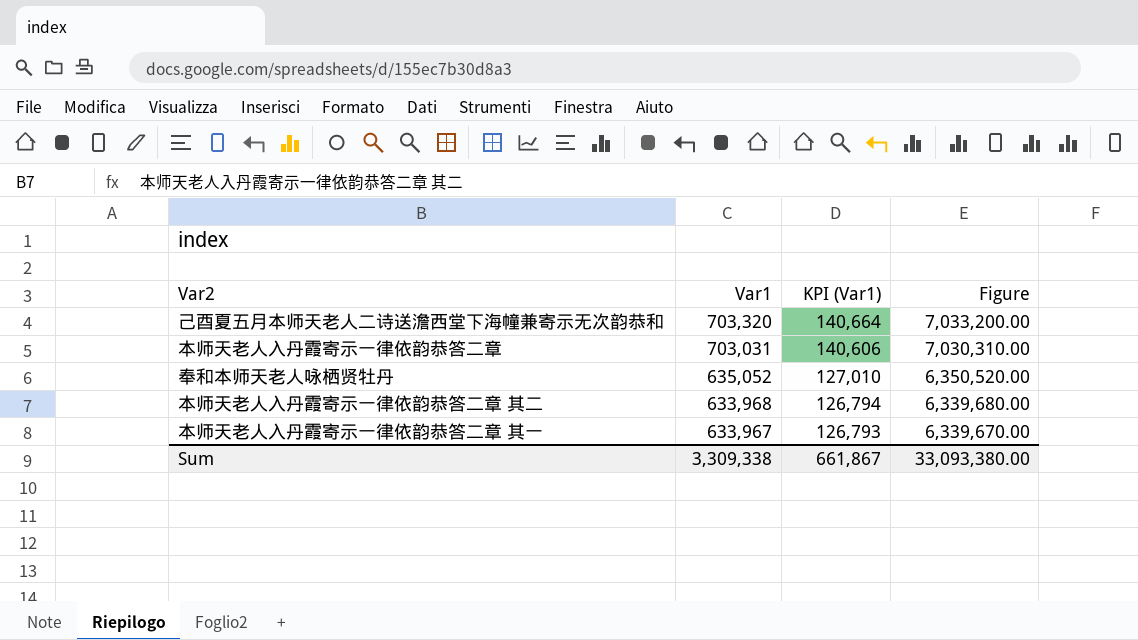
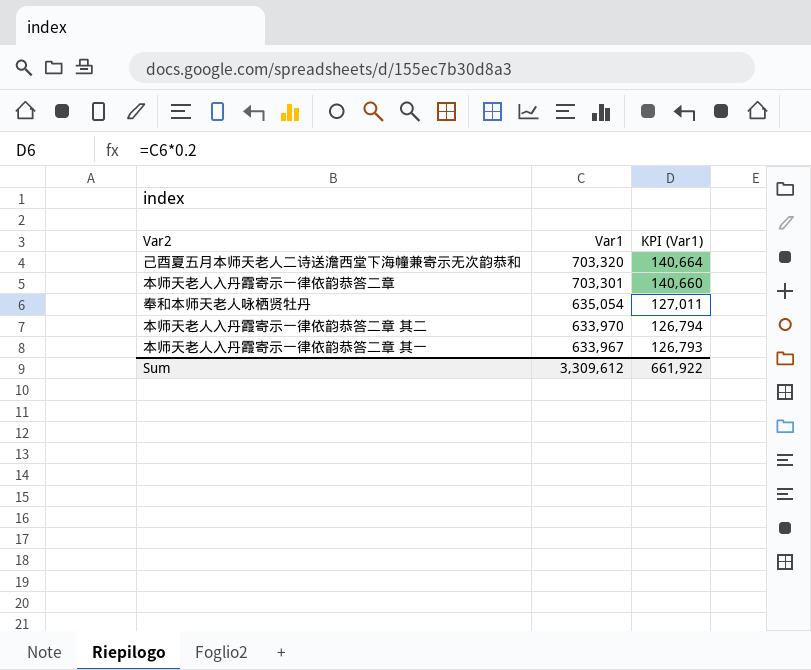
column Figure | formula: [Var1] * 10 -> none
本师天老人入丹霞寄示一律依韵恭答二章 | Var1: 703,031 -> 703,301
本师天老人入丹霞寄示一律依韵恭答二章 | KPI (Var1): 140,606 -> 140,660
奉和本师天老人咏栖贤牡丹 | Var1: 635,052 -> 635,054
奉和本师天老人咏栖贤牡丹 | KPI (Var1): 127,010 -> 127,011
本师天老人入丹霞寄示一律依韵恭答二章 其二 | Var1: 633,968 -> 633,970
Sum | Var1: 3,309,338 -> 3,309,612
Sum | KPI (Var1): 661,867 -> 661,922

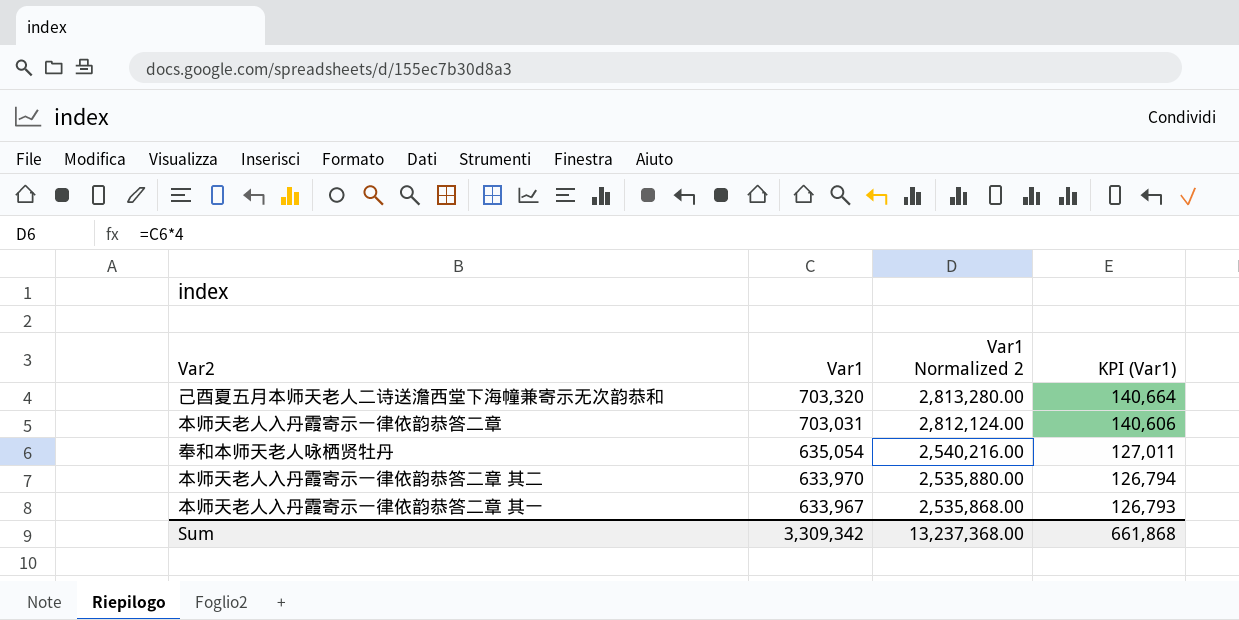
column Var1 Normalized 2 | formula: none -> [Var1] * 4
本师天老人入丹霞寄示一律依韵恭答二章 | Var1: 703,301 -> 703,031
本师天老人入丹霞寄示一律依韵恭答二章 | KPI (Var1): 140,660 -> 140,606
Sum | Var1: 3,309,612 -> 3,309,342
Sum | KPI (Var1): 661,922 -> 661,868

